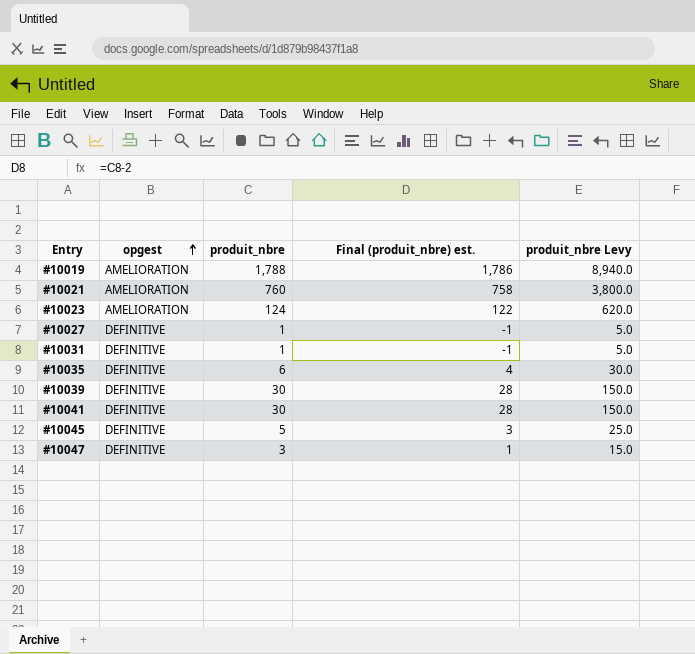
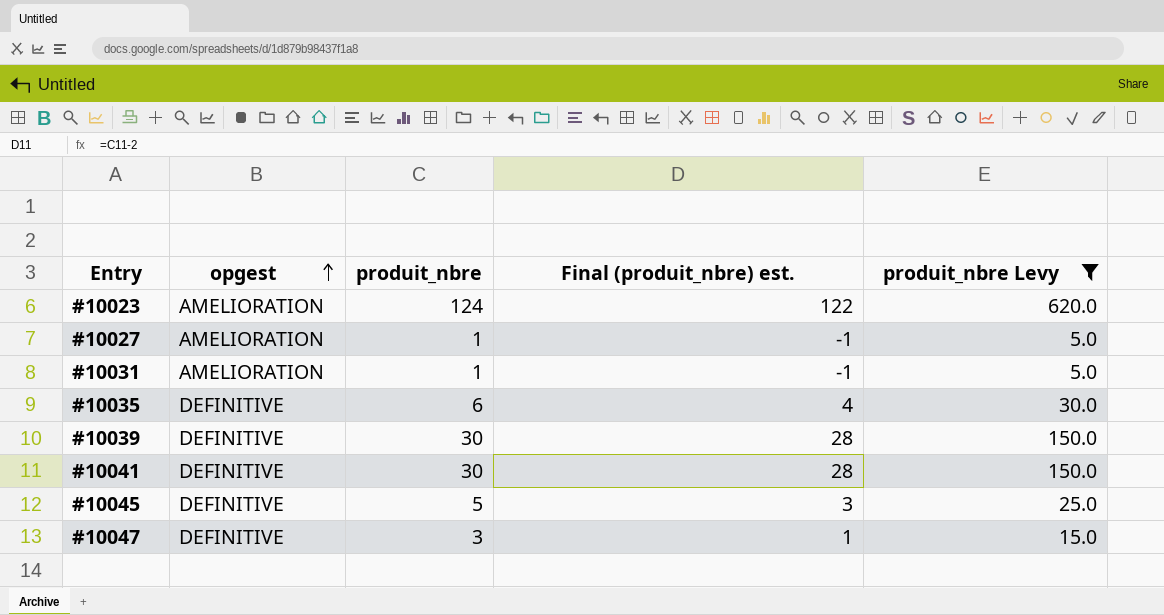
filter: none -> produit_nbre Levy <= 620.0
#10027 | opgest: DEFINITIVE -> AMELIORATION
#10031 | opgest: DEFINITIVE -> AMELIORATION

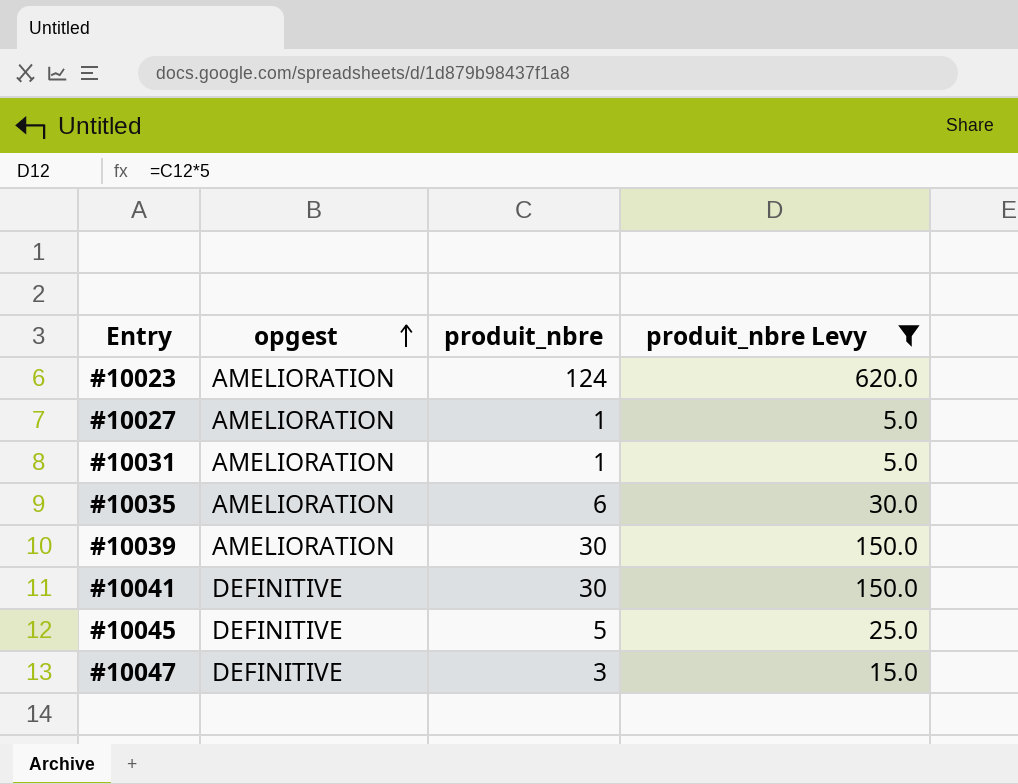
column Final (produit_nbre) est. | formula: [produit_nbre] - 2 -> none
#10035 | opgest: DEFINITIVE -> AMELIORATION
#10039 | opgest: DEFINITIVE -> AMELIORATION

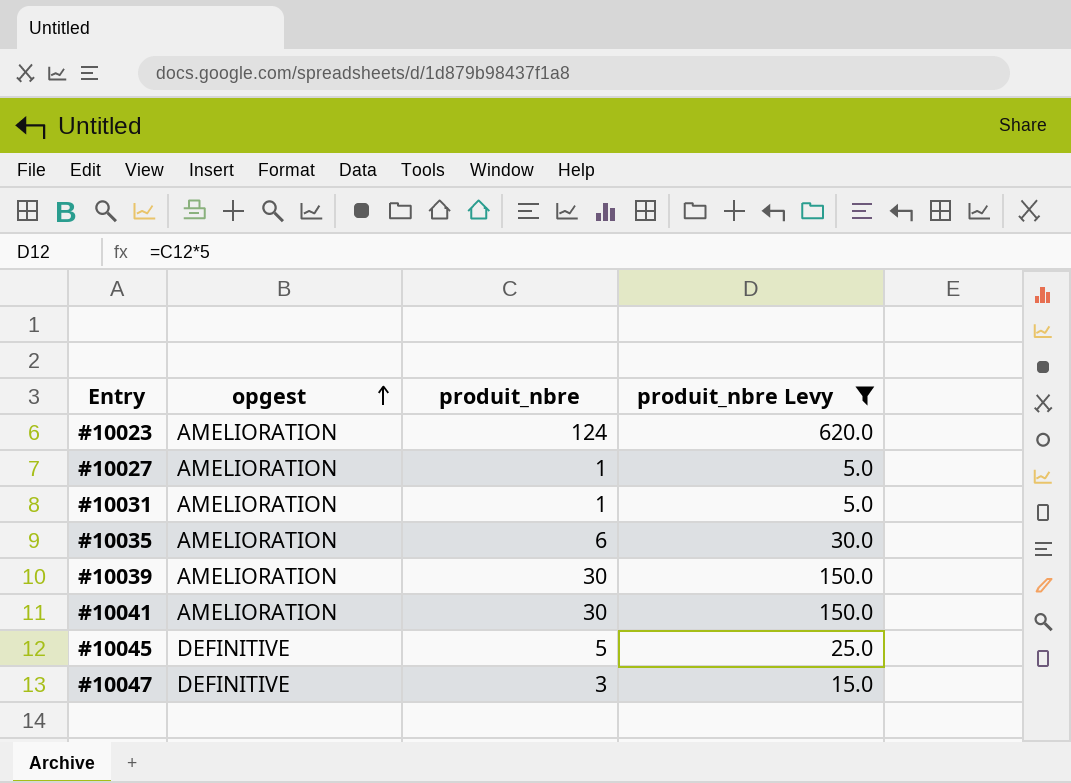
#10041 | opgest: DEFINITIVE -> AMELIORATION

